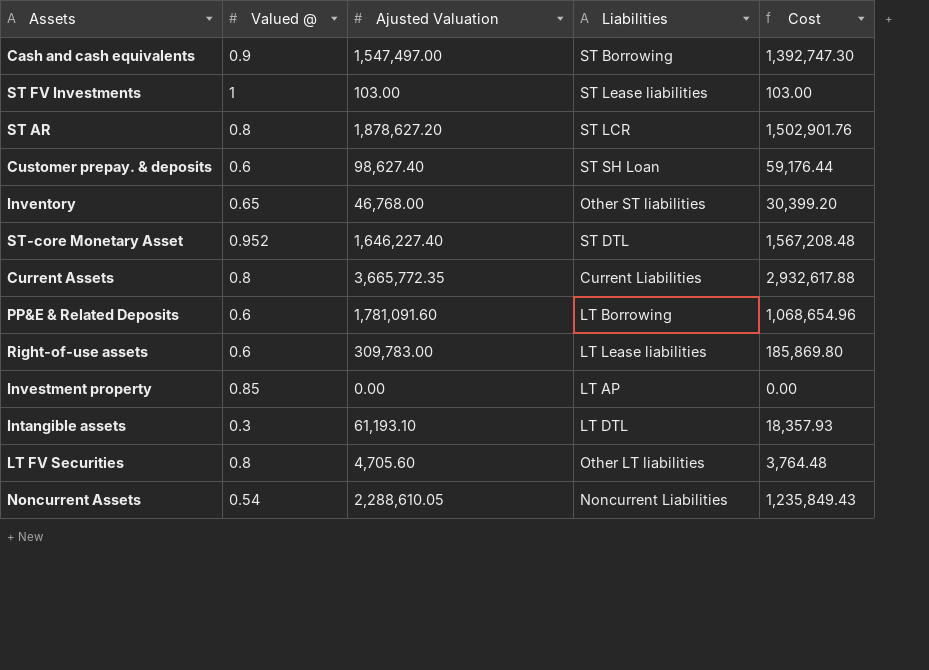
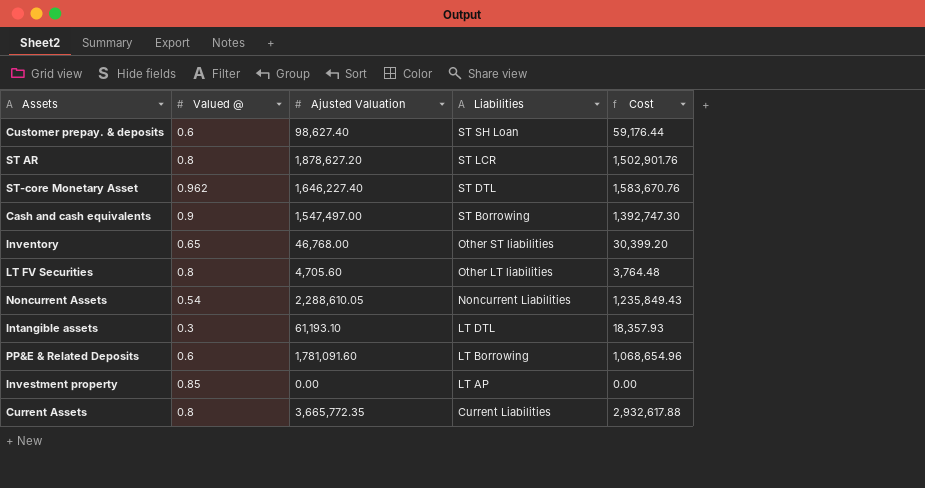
row order: none -> Liabilities descending
row ST FV Investments: 1 | 103.00 | ST Lease liabilities | 103.00 -> none
row Right-of-use assets: 0.6 | 309,783.00 | LT Lease liabilities | 185,869.80 -> none
ST-core Monetary Asset | Valued @: 0.952 -> 0.962
ST-core Monetary Asset | Cost: 1,567,208.48 -> 1,583,670.76

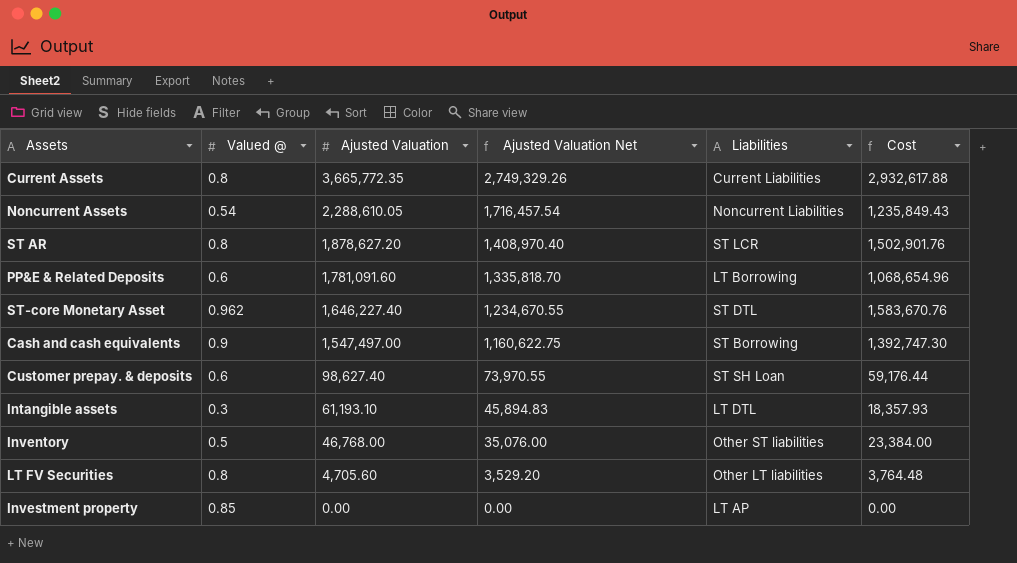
row order: Liabilities descending -> Ajusted Valuation descending
column Ajusted Valuation Net | formula: none -> [Ajusted Valuation] * 0.75
Inventory | Valued @: 0.65 -> 0.5
Inventory | Cost: 30,399.20 -> 23,384.00

